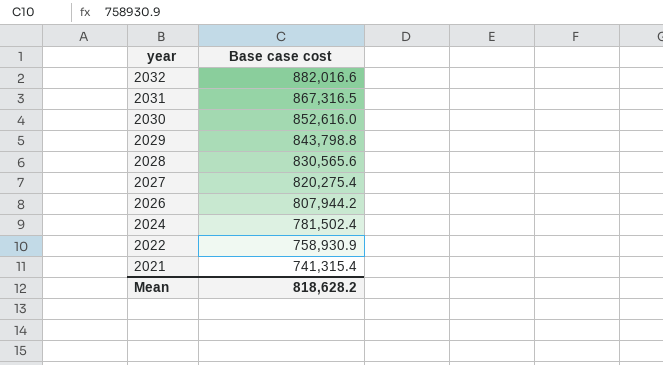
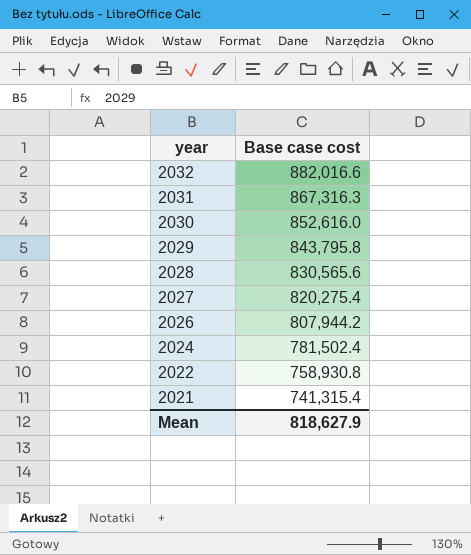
2031 | Base case cost: 867,316.5 -> 867,316.3
2029 | Base case cost: 843,798.8 -> 843,795.8
2022 | Base case cost: 758,930.9 -> 758,930.8
Mean | Base case cost: 818,628.2 -> 818,627.9

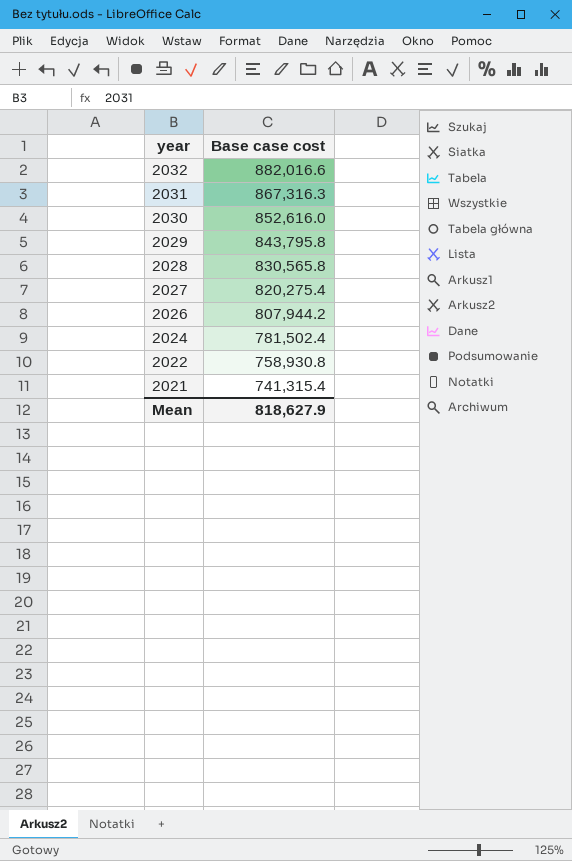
2028 | Base case cost: 830,565.6 -> 830,565.8

